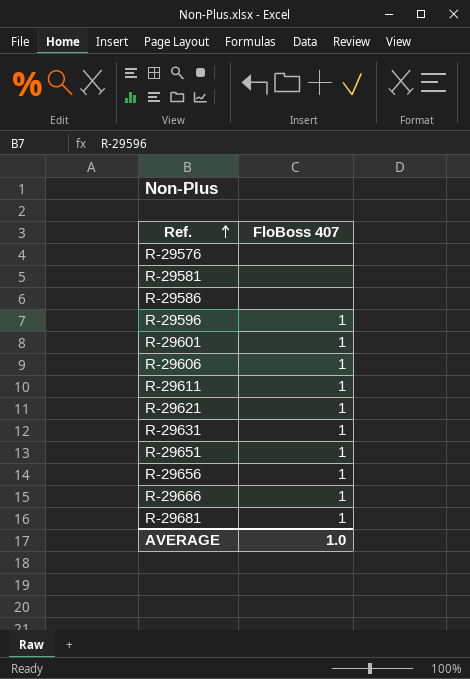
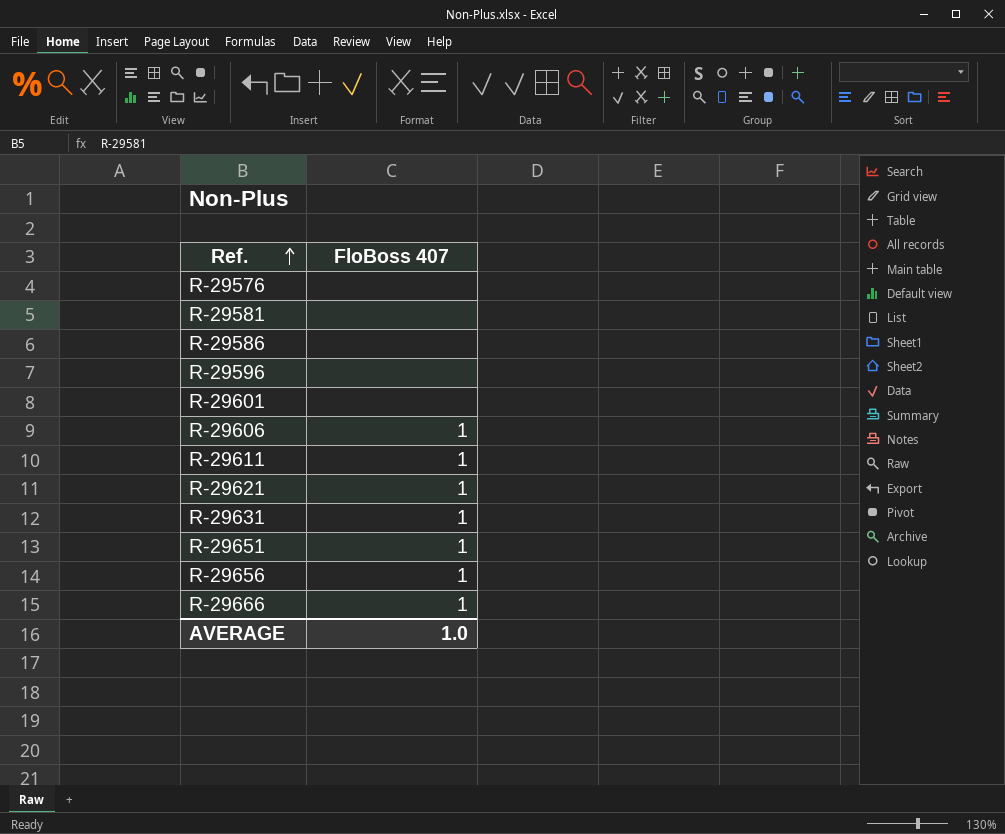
row R-29681: 1 -> none
R-29596 | FloBoss 407: 1 -> none
R-29601 | FloBoss 407: 1 -> none

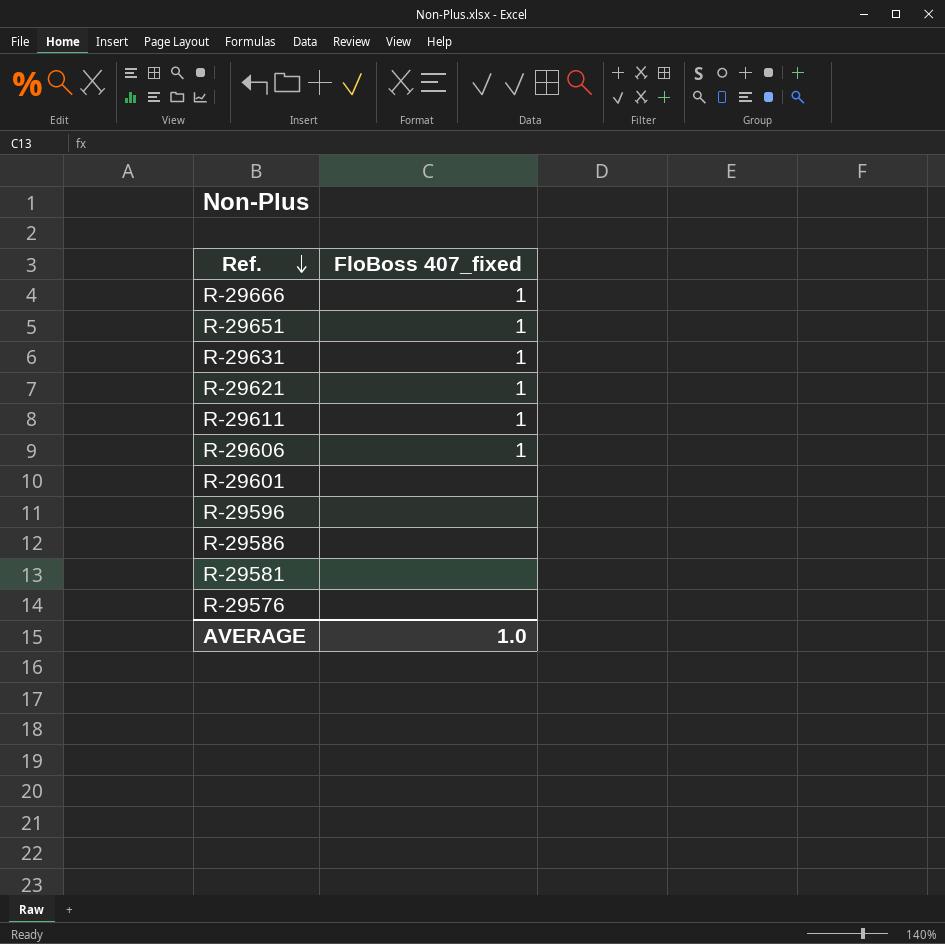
row order: Ref. ascending -> Ref. descending
column name: FloBoss 407 -> FloBoss 407_fixed
row R-29656: 1 -> none

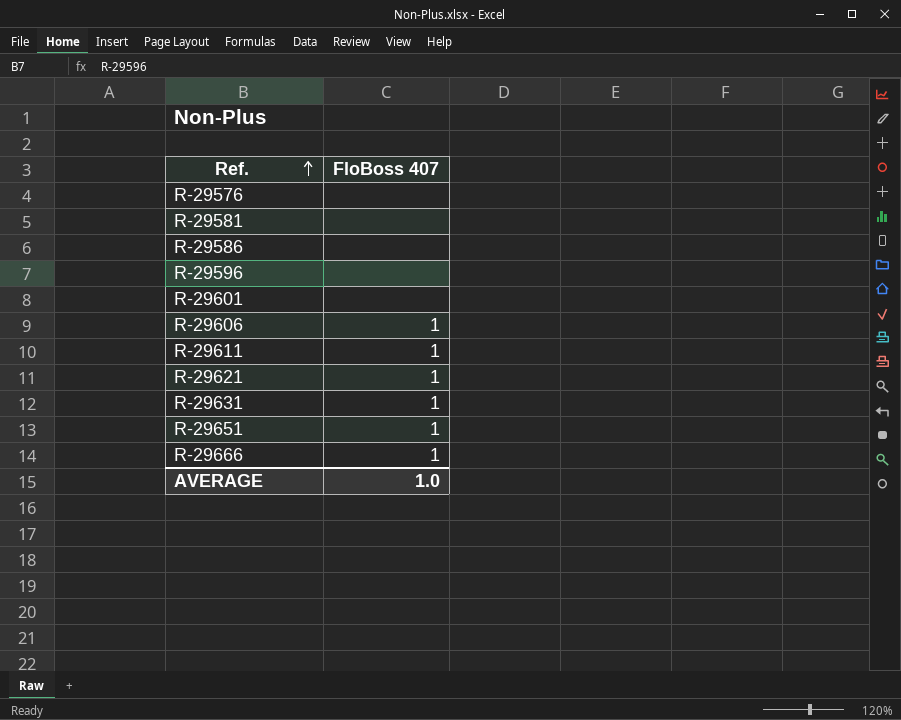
row order: Ref. descending -> Ref. ascending
column name: FloBoss 407_fixed -> FloBoss 407

